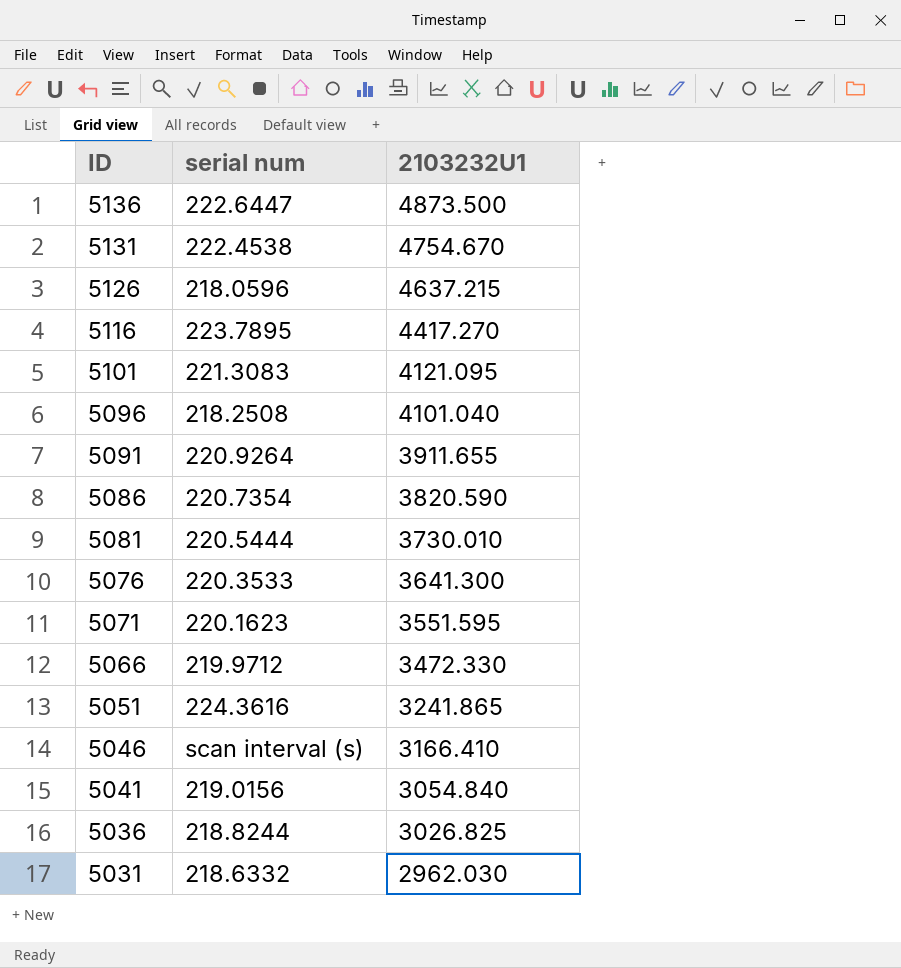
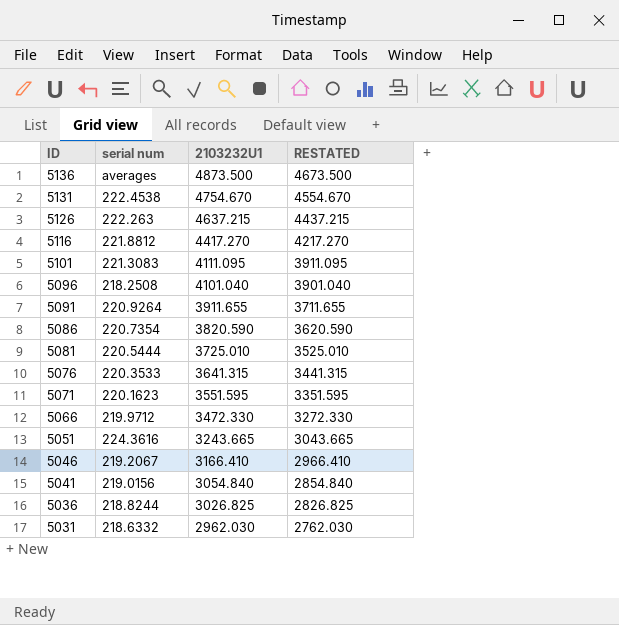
column RESTATED | formula: none -> [2103232U1] - 200
5136 | serial num: 222.6447 -> averages
5126 | serial num: 218.0596 -> 222.263
5116 | serial num: 223.7895 -> 221.8812
5101 | 2103232U1: 4121.095 -> 4111.095
5081 | 2103232U1: 3730.010 -> 3725.010
5076 | 2103232U1: 3641.300 -> 3641.315
5051 | 2103232U1: 3241.865 -> 3243.665
5046 | serial num: scan interval (s) -> 219.2067

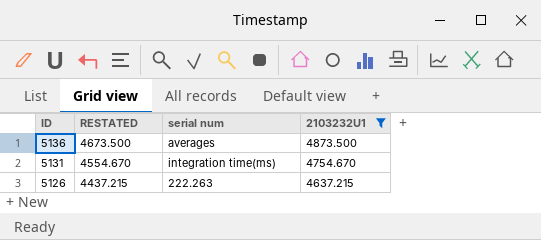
filter: none -> 2103232U1 >= 4637.215
column RESTATED | position: 4 -> 2
5131 | serial num: 222.4538 -> integration time(ms)

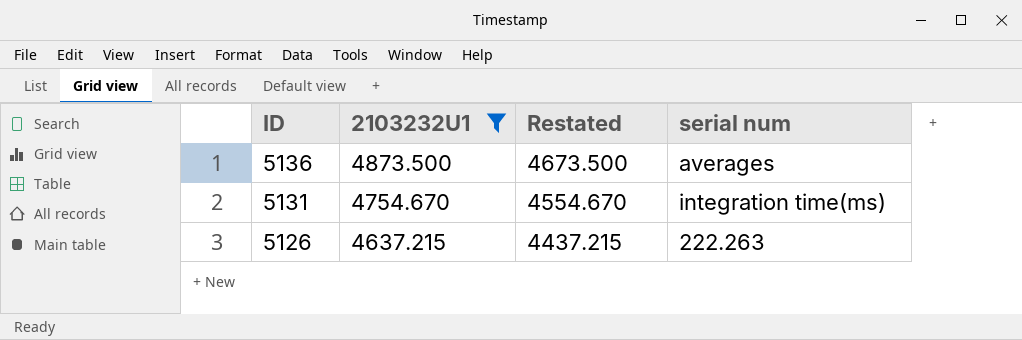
column 2103232U1 | position: 4 -> 2
column name: RESTATED -> Restated

